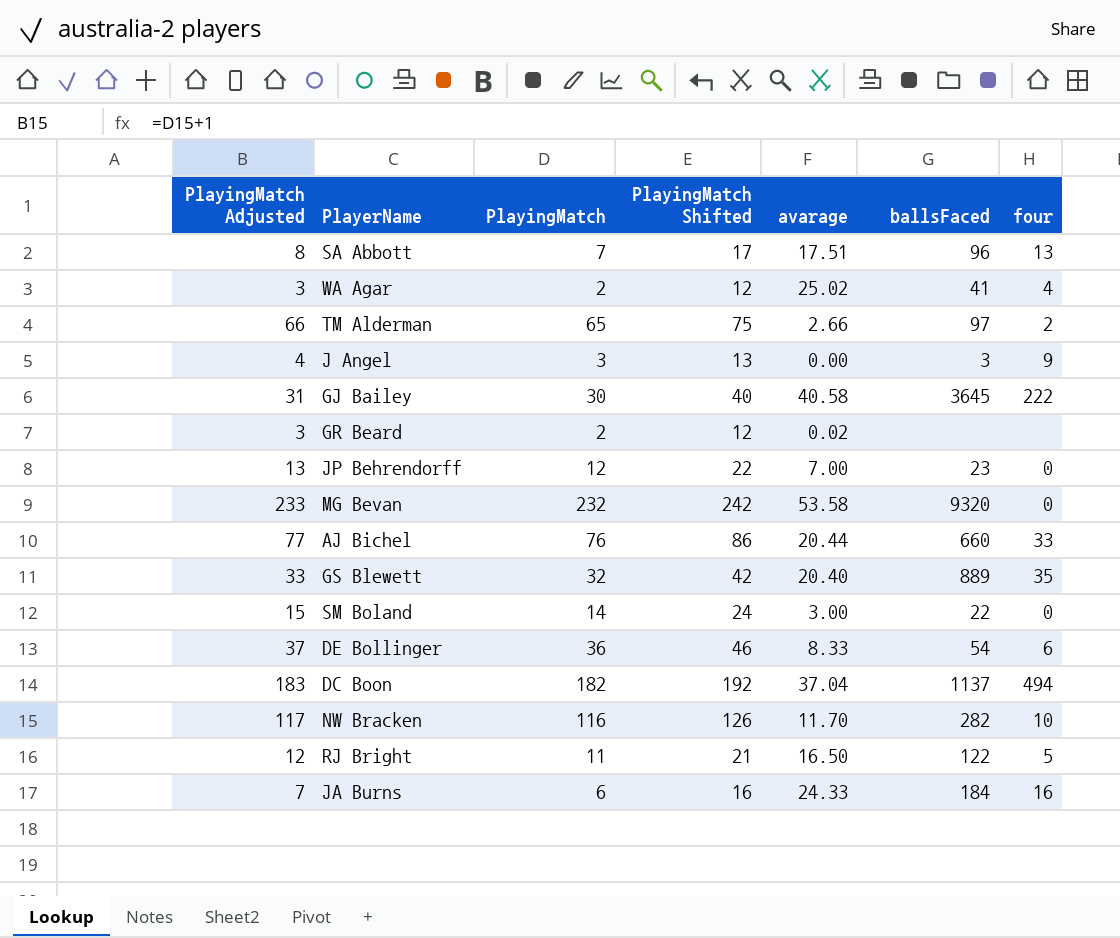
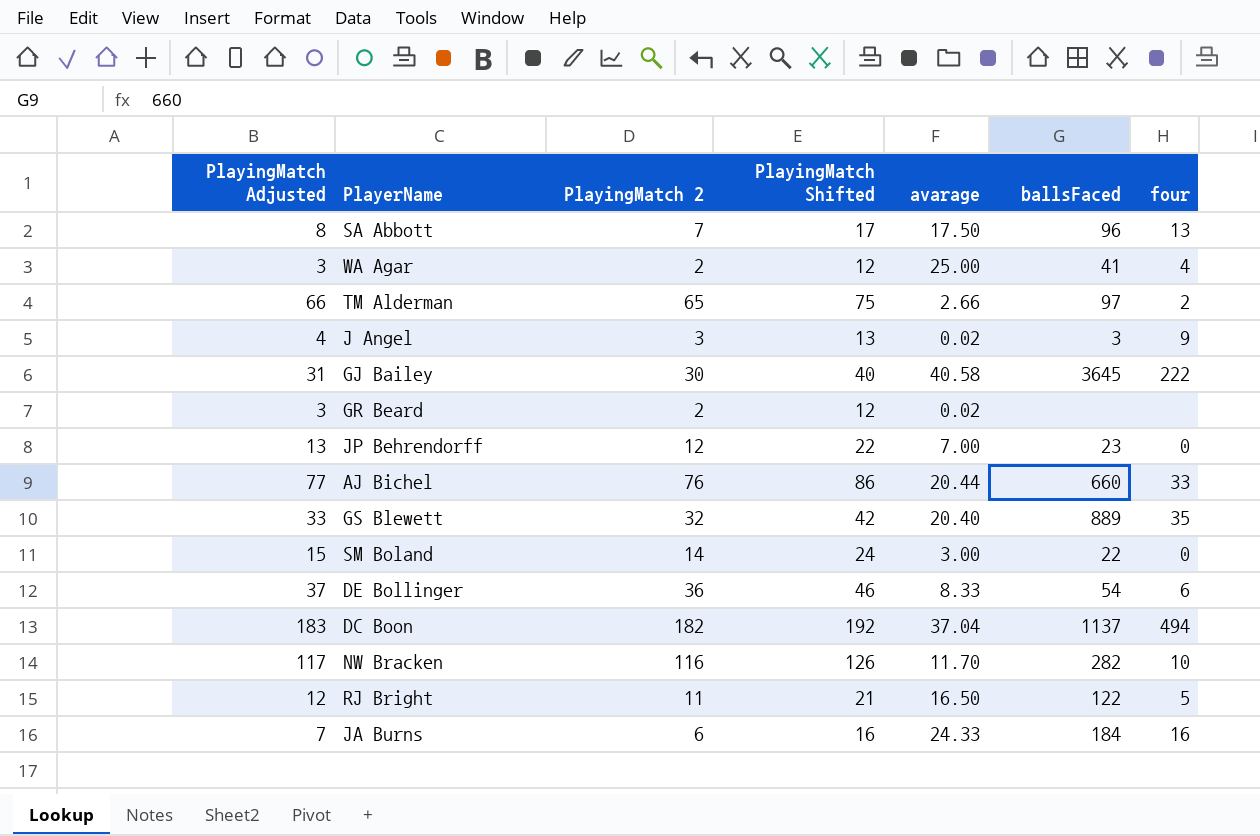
column name: PlayingMatch -> PlayingMatch 2
row MG Bevan: 233 | 232 | 242 | 53.58 | 9320 | 0 -> none
SA Abbott | avarage: 17.51 -> 17.50
WA Agar | avarage: 25.02 -> 25.00
J Angel | avarage: 0.00 -> 0.02

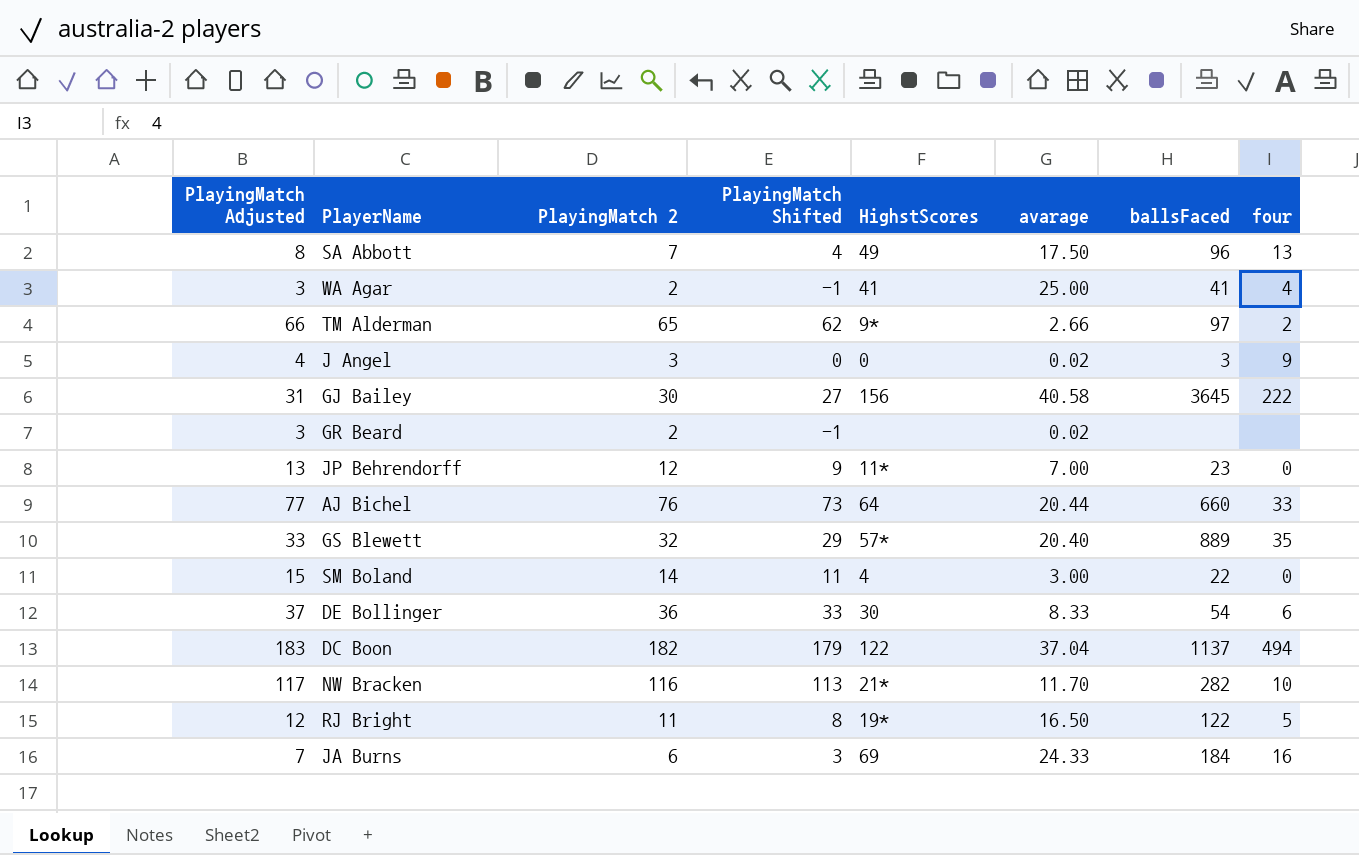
column PlayingMatch Shifted | formula: [PlayingMatch 2] + 10 -> [PlayingMatch 2] - 3
column HighstScores | position: none -> 5

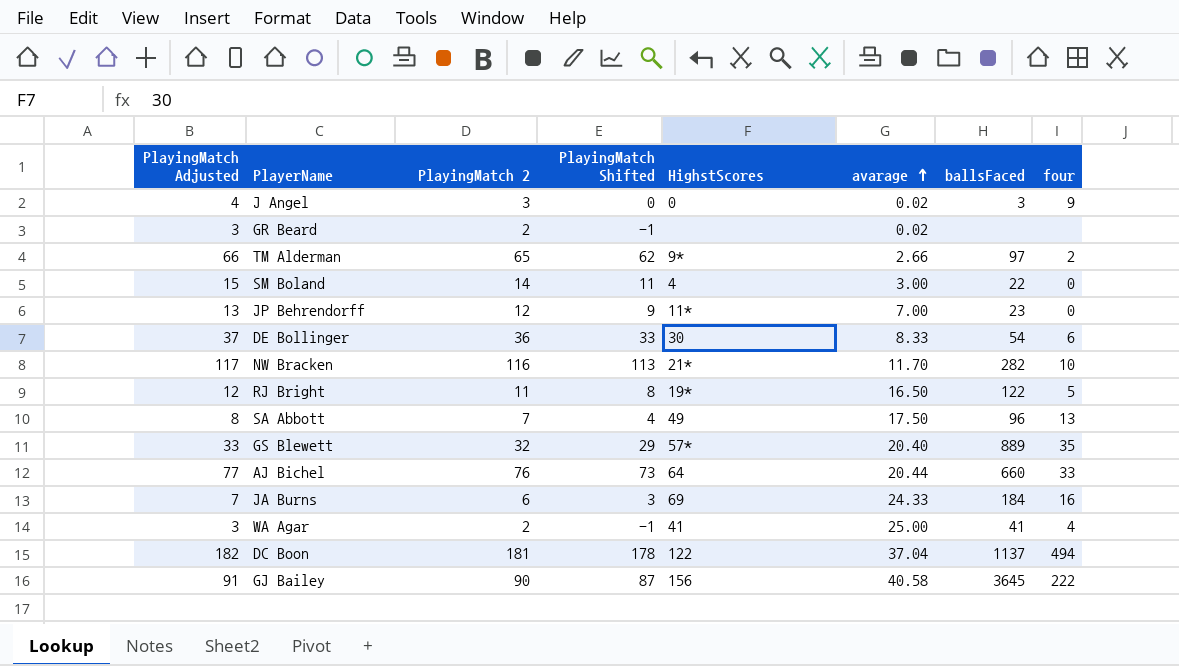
row order: none -> avarage ascending
DC Boon | PlayingMatch Adjusted: 183 -> 182
DC Boon | PlayingMatch 2: 182 -> 181
DC Boon | PlayingMatch Shifted: 179 -> 178
GJ Bailey | PlayingMatch Adjusted: 31 -> 91
GJ Bailey | PlayingMatch 2: 30 -> 90
GJ Bailey | PlayingMatch Shifted: 27 -> 87

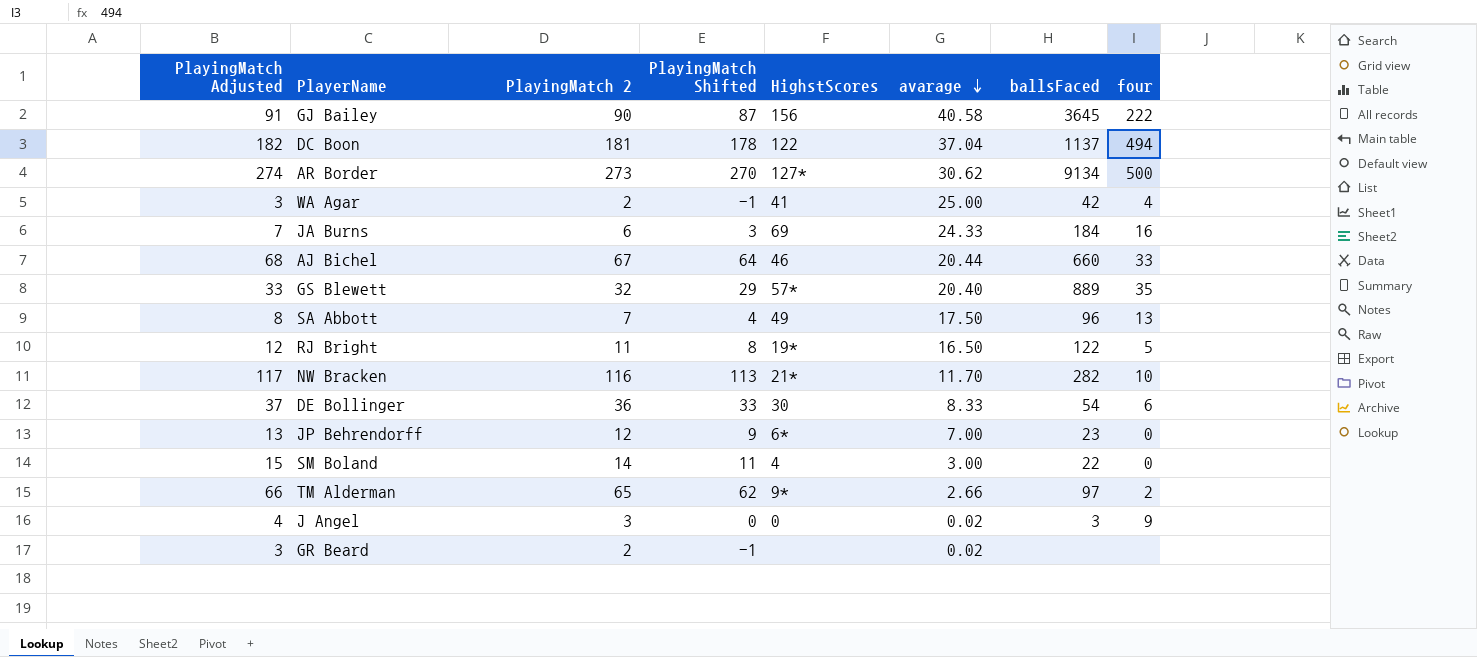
row order: avarage ascending -> avarage descending
row AR Border: none -> 274 | 273 | 270 | 127* | 30.62 | 9134 | 500
WA Agar | ballsFaced: 41 -> 42
AJ Bichel | PlayingMatch Adjusted: 77 -> 68
AJ Bichel | PlayingMatch 2: 76 -> 67
AJ Bichel | PlayingMatch Shifted: 73 -> 64
AJ Bichel | HighstScores: 64 -> 46
JP Behrendorff | HighstScores: 11* -> 6*

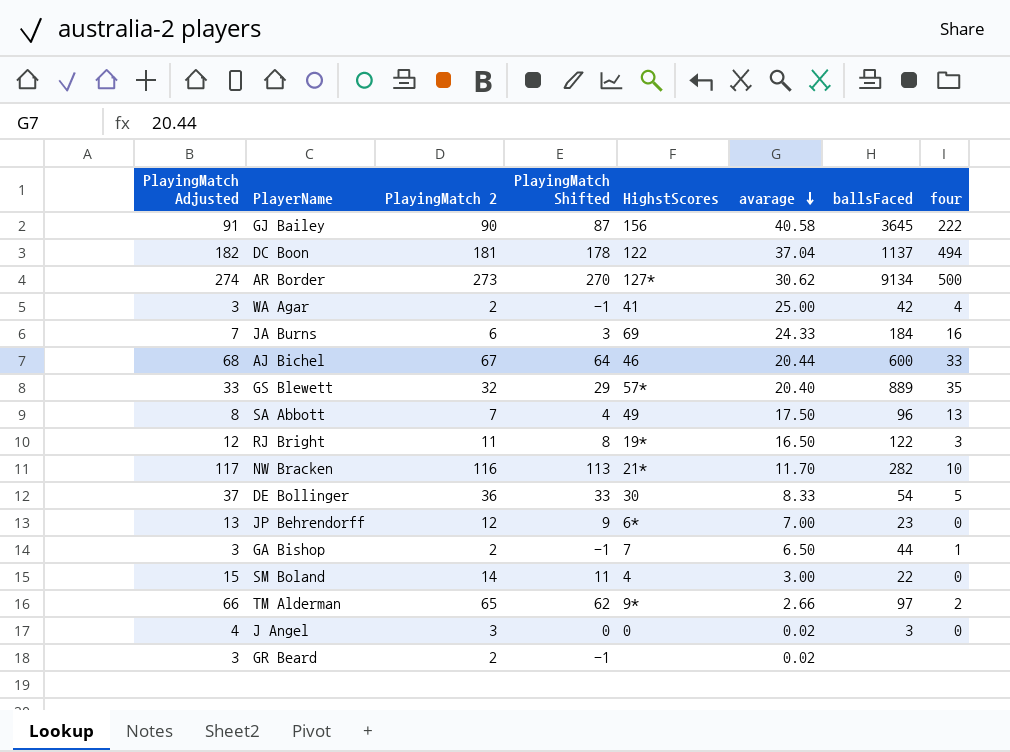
AJ Bichel | ballsFaced: 660 -> 600
RJ Bright | four: 5 -> 3
DE Bollinger | four: 6 -> 5
row GA Bishop: none -> 3 | 2 | -1 | 7 | 6.50 | 44 | 1
J Angel | four: 9 -> 0

